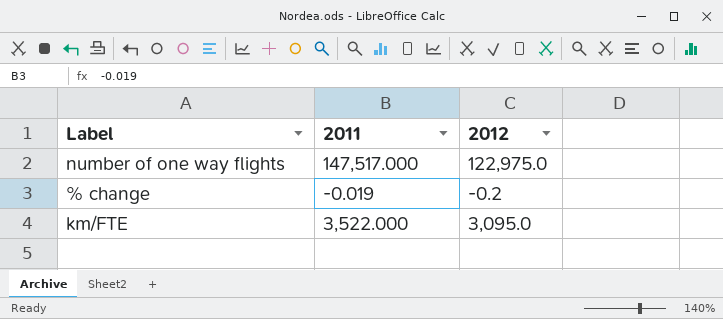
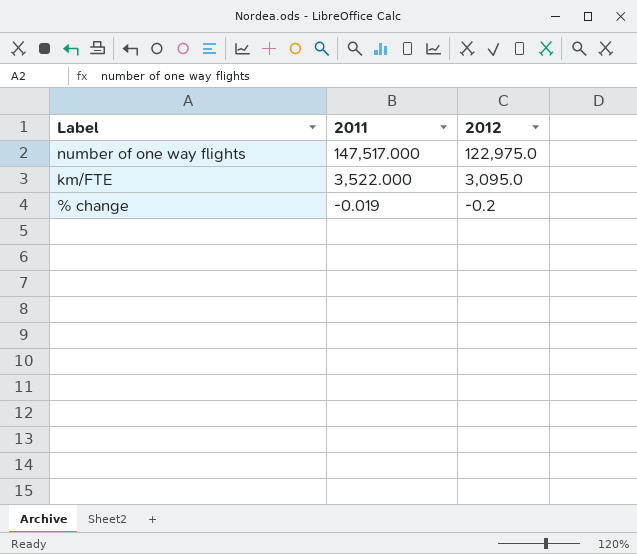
row order: none -> Label descending

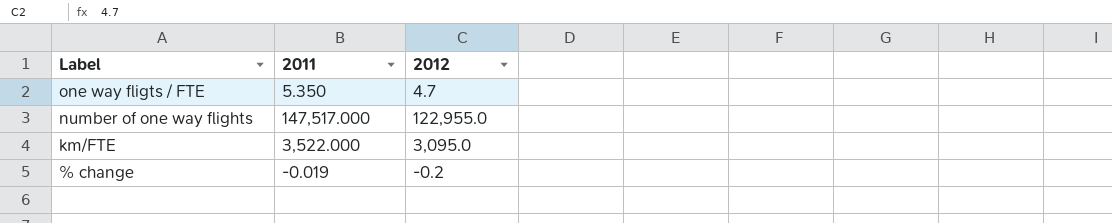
row one way fligts / FTE: none -> 5.350 | 4.7
number of one way flights | 2012: 122,975.0 -> 122,955.0

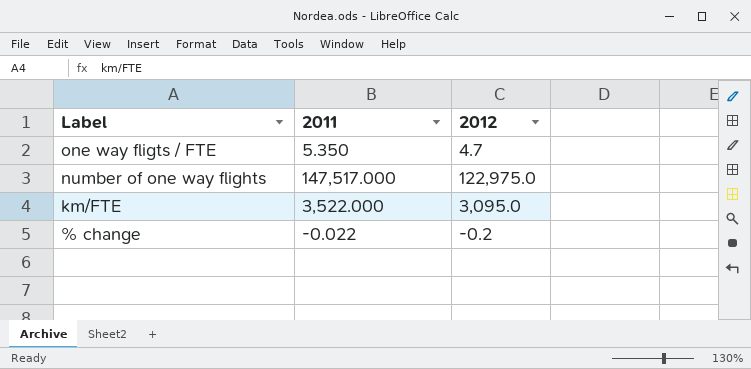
number of one way flights | 2012: 122,955.0 -> 122,975.0
% change | 2011: -0.019 -> -0.022

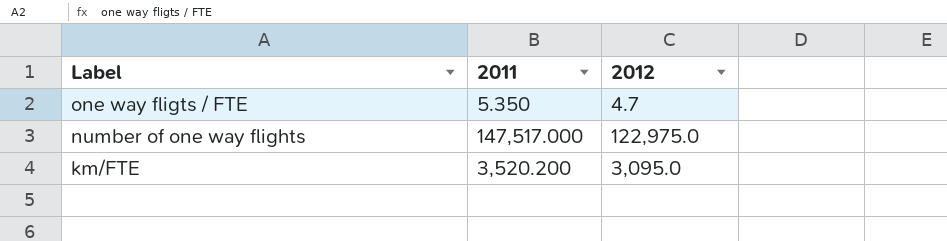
row % change: -0.022 | -0.2 -> none
km/FTE | 2011: 3,522.000 -> 3,520.200

